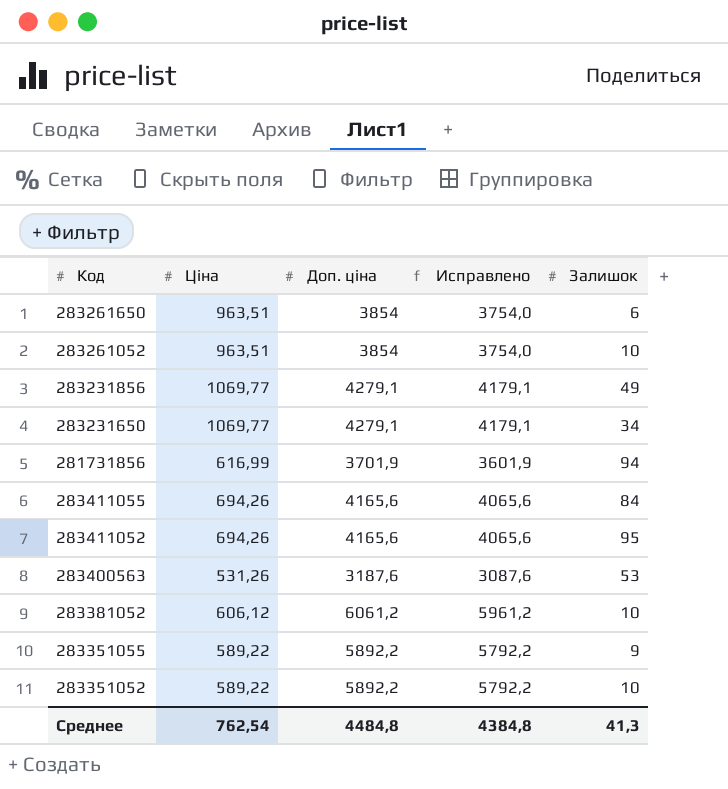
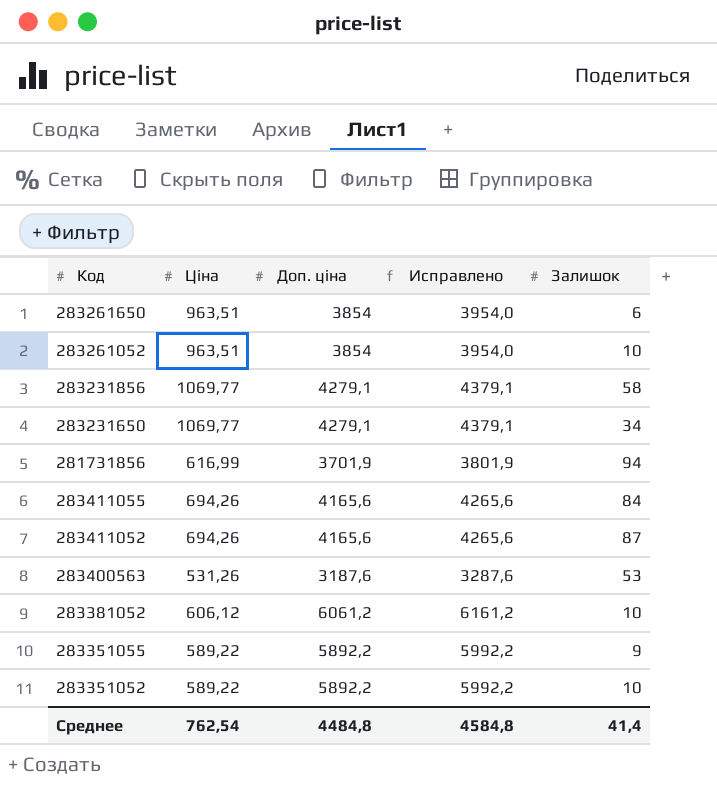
column Исправлено | formula: [Доп. ціна] - 100 -> [Доп. ціна] + 100
283231856 | Залишок: 49 -> 58
283411052 | Залишок: 95 -> 87
Среднее | Исправлено: 4384,8 -> 4584,8
Среднее | Залишок: 41,3 -> 41,4

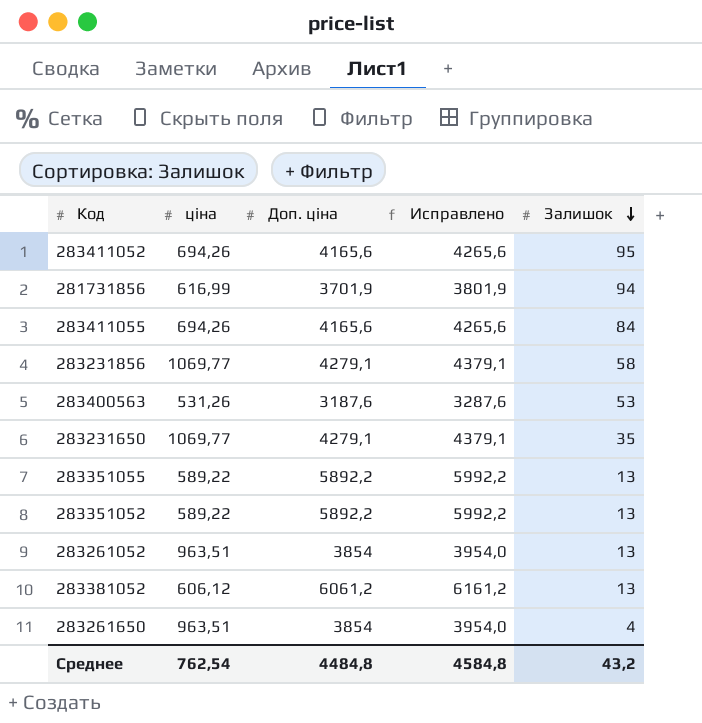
row order: none -> Залишок descending
column name: Ціна -> ціна
283411052 | Залишок: 87 -> 95
283231650 | Залишок: 34 -> 35
283351055 | Залишок: 9 -> 13
283351052 | Залишок: 10 -> 13
283261052 | Залишок: 10 -> 13
283381052 | Залишок: 10 -> 13
283261650 | Залишок: 6 -> 4
Среднее | Залишок: 41,4 -> 43,2

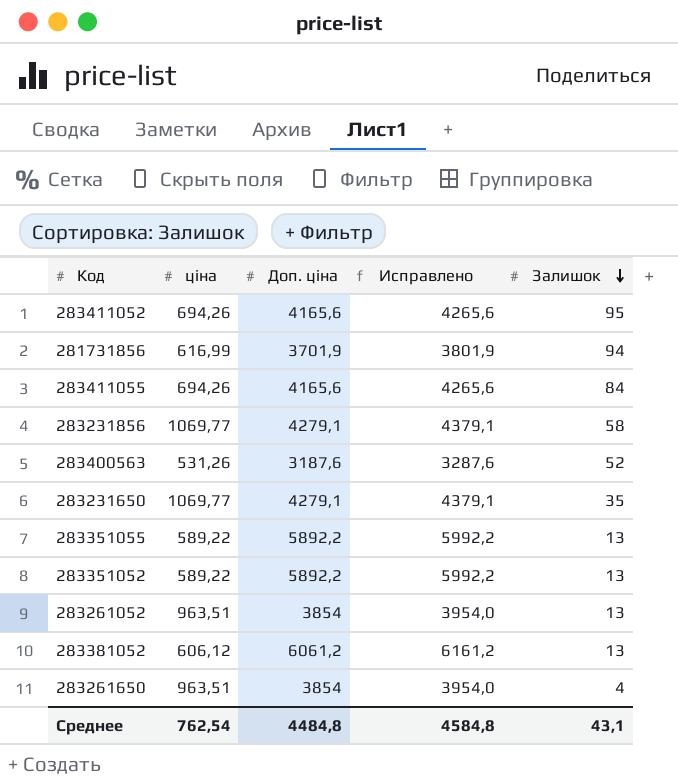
283400563 | Залишок: 53 -> 52
Среднее | Залишок: 43,2 -> 43,1

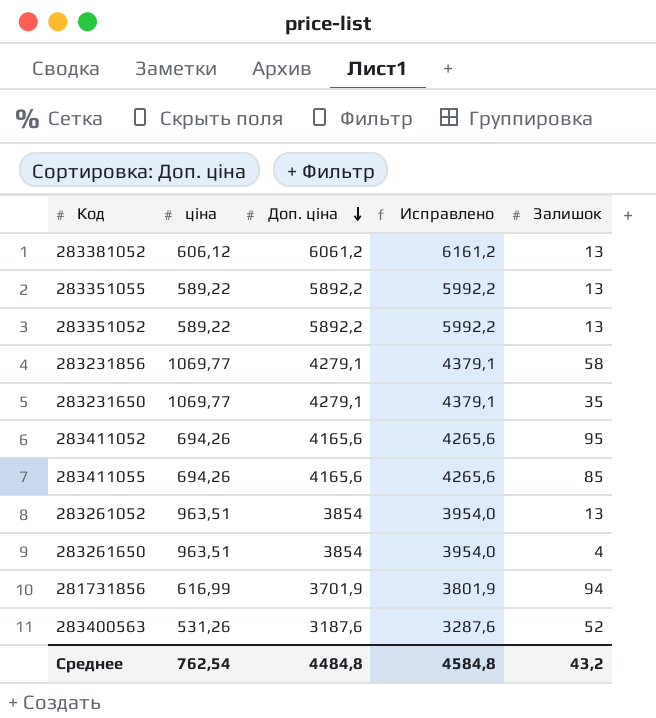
row order: Залишок descending -> Доп. ціна descending
283411055 | Залишок: 84 -> 85
Среднее | Залишок: 43,1 -> 43,2

